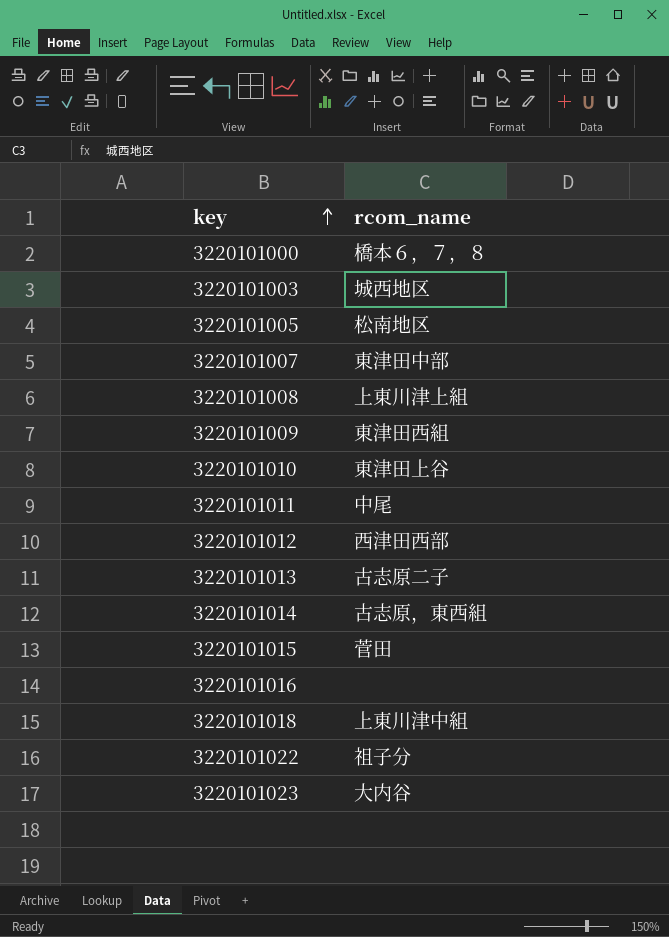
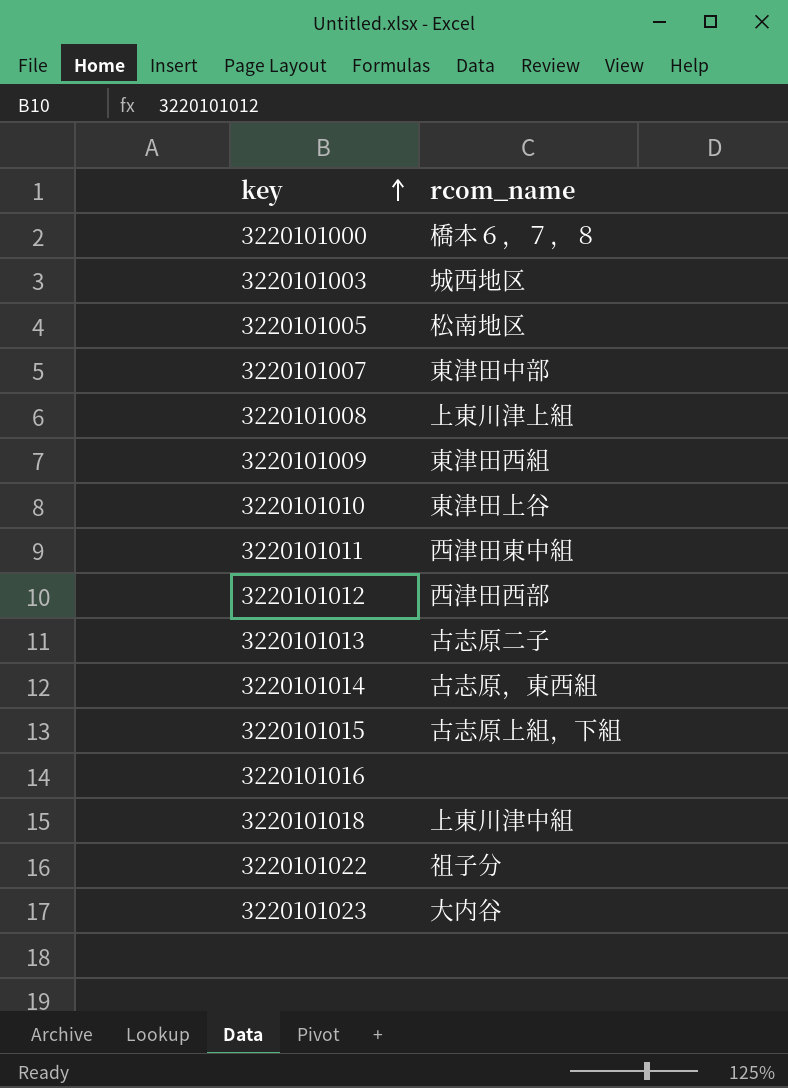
3220101011 | rcom_name: 中尾 -> 西津田東中組
3220101015 | rcom_name: 菅田 -> 古志原上組，下組

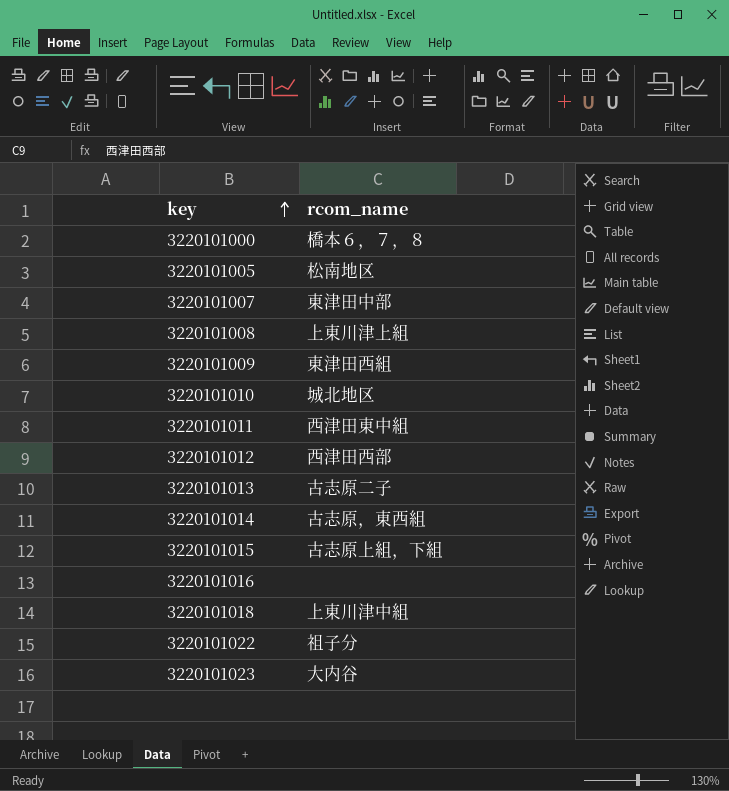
row 3220101003: 城西地区 -> none
3220101010 | rcom_name: 東津田上谷 -> 城北地区

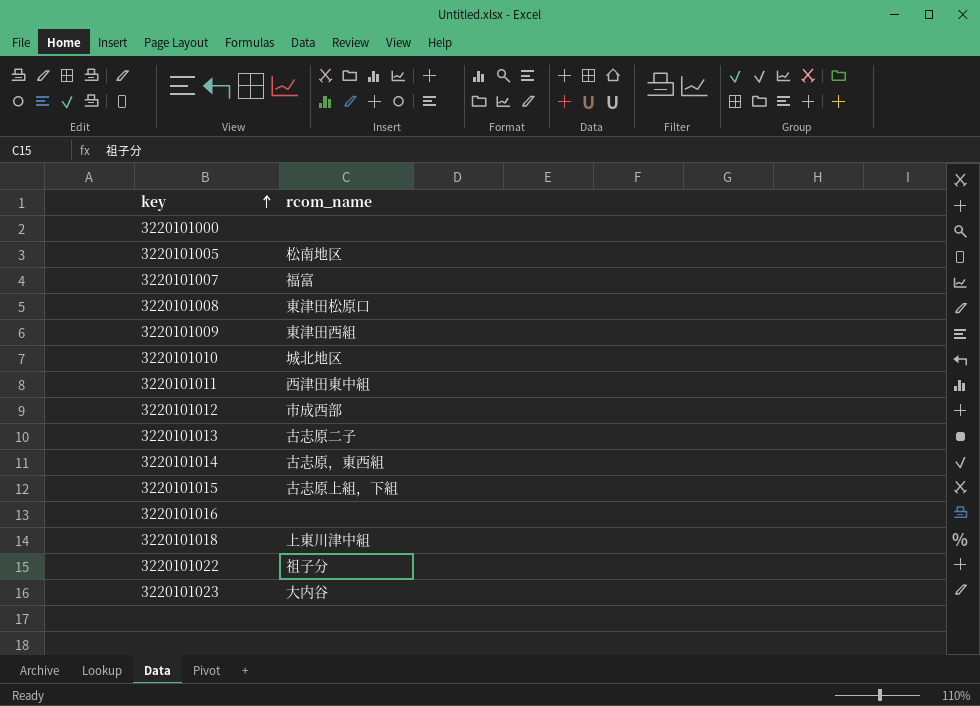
3220101000 | rcom_name: 橋本６，７，８ -> none
3220101007 | rcom_name: 東津田中部 -> 福富
3220101008 | rcom_name: 上東川津上組 -> 東津田松原口
3220101012 | rcom_name: 西津田西部 -> 市成西部

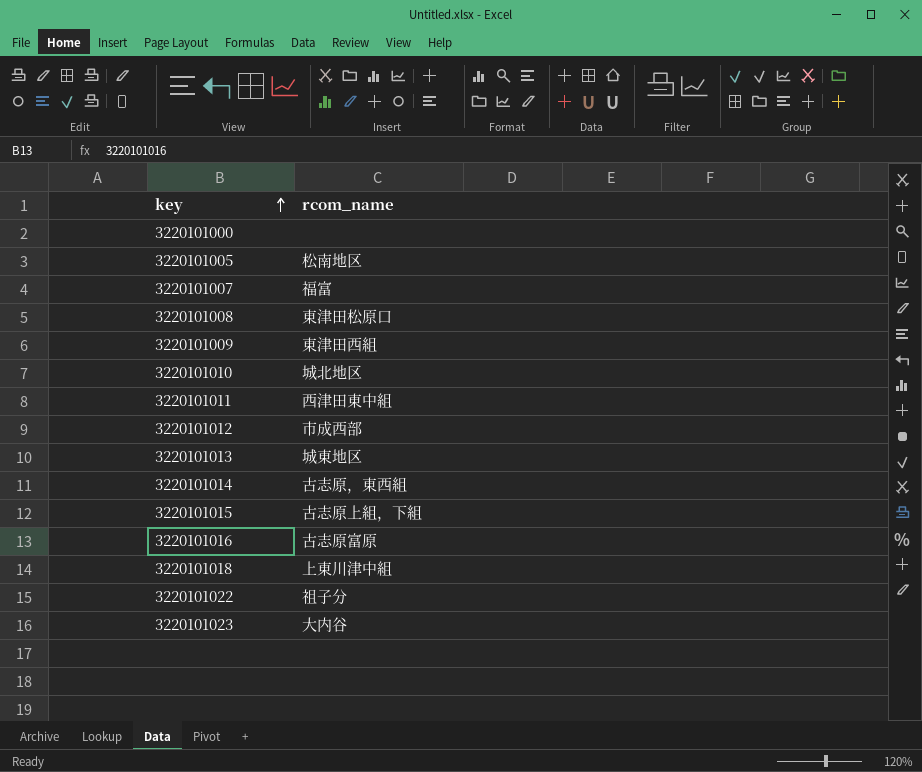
3220101013 | rcom_name: 古志原二子 -> 城東地区
3220101016 | rcom_name: none -> 古志原富原

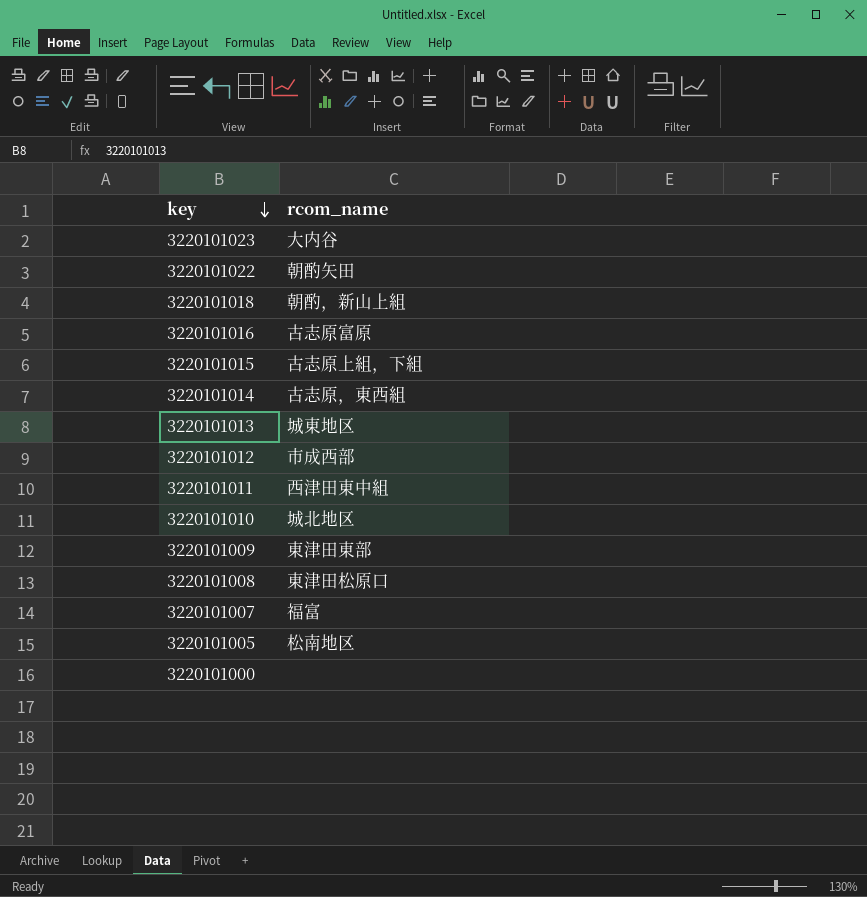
row order: key ascending -> key descending
3220101022 | rcom_name: 祖子分 -> 朝酌矢田
3220101018 | rcom_name: 上東川津中組 -> 朝酌，新山上組
3220101009 | rcom_name: 東津田西組 -> 東津田東部

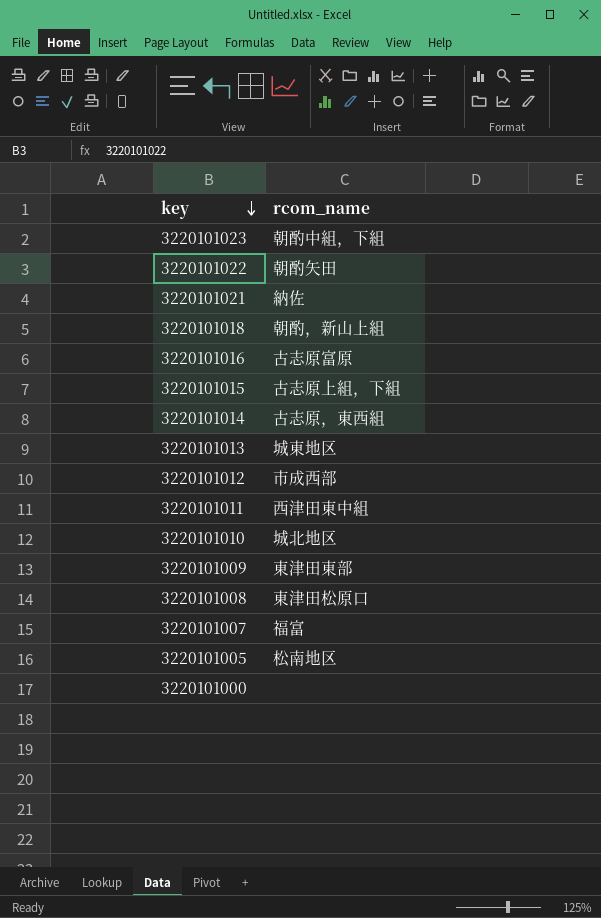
3220101023 | rcom_name: 大内谷 -> 朝酌中組，下組
row 3220101021: none -> 納佐

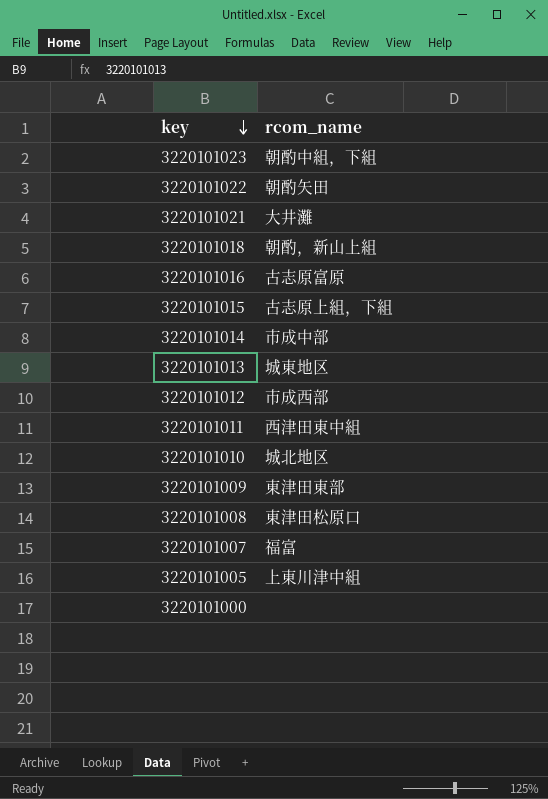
3220101021 | rcom_name: 納佐 -> 大井灘
3220101014 | rcom_name: 古志原，東西組 -> 市成中部
3220101005 | rcom_name: 松南地区 -> 上東川津中組

